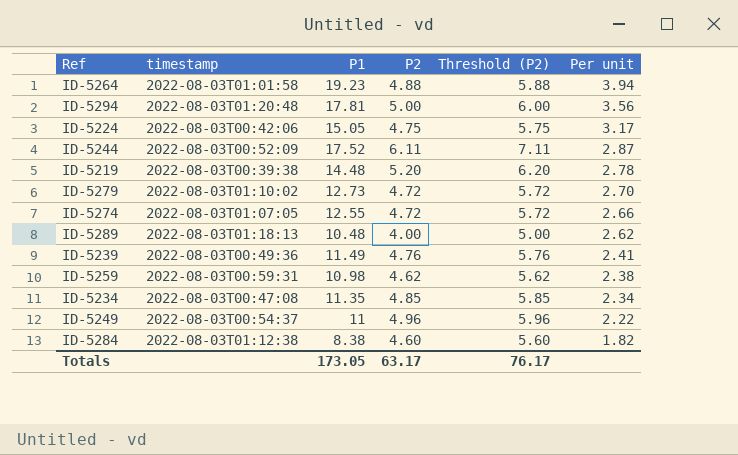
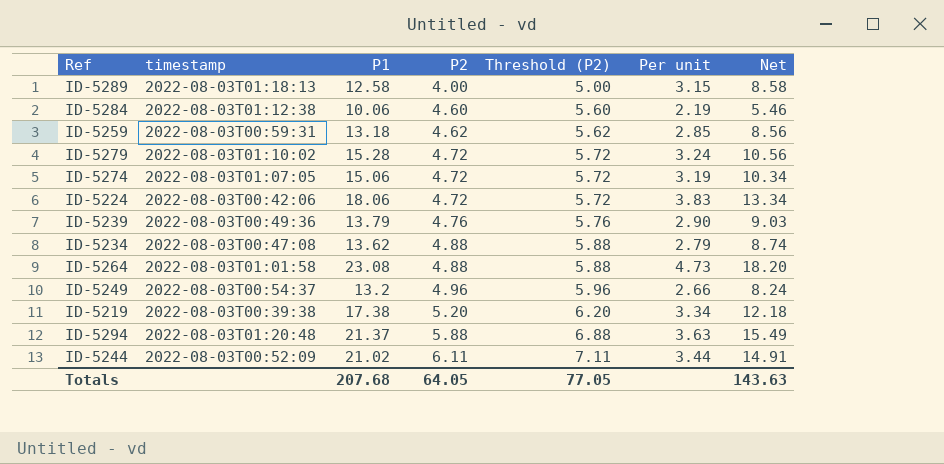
row order: Per unit descending -> P2 ascending
column Net | formula: none -> [P1] - [P2]
ID-5289 | P1: 10.48 -> 12.58
ID-5289 | Per unit: 2.62 -> 3.15
ID-5284 | P1: 8.38 -> 10.06
ID-5284 | Per unit: 1.82 -> 2.19
ID-5259 | P1: 10.98 -> 13.18
ID-5259 | Per unit: 2.38 -> 2.85
ID-5279 | P1: 12.73 -> 15.28
ID-5279 | Per unit: 2.70 -> 3.24
ID-5274 | P1: 12.55 -> 15.06
ID-5274 | Per unit: 2.66 -> 3.19
ID-5224 | P1: 15.05 -> 18.06
ID-5224 | P2: 4.75 -> 4.72
ID-5224 | Threshold (P2): 5.75 -> 5.72
ID-5224 | Per unit: 3.17 -> 3.83
ID-5239 | P1: 11.49 -> 13.79
ID-5239 | Per unit: 2.41 -> 2.90
ID-5234 | P1: 11.35 -> 13.62
ID-5234 | P2: 4.85 -> 4.88
ID-5234 | Threshold (P2): 5.85 -> 5.88
ID-5234 | Per unit: 2.34 -> 2.79
ID-5264 | P1: 19.23 -> 23.08
ID-5264 | Per unit: 3.94 -> 4.73
ID-5249 | P1: 11 -> 13.2
ID-5249 | Per unit: 2.22 -> 2.66
ID-5219 | P1: 14.48 -> 17.38
ID-5219 | Per unit: 2.78 -> 3.34
ID-5294 | P1: 17.81 -> 21.37
ID-5294 | P2: 5.00 -> 5.88
ID-5294 | Threshold (P2): 6.00 -> 6.88
ID-5294 | Per unit: 3.56 -> 3.63
ID-5244 | P1: 17.52 -> 21.02
ID-5244 | Per unit: 2.87 -> 3.44
Totals | P1: 173.05 -> 207.68
Totals | P2: 63.17 -> 64.05
Totals | Threshold (P2): 76.17 -> 77.05

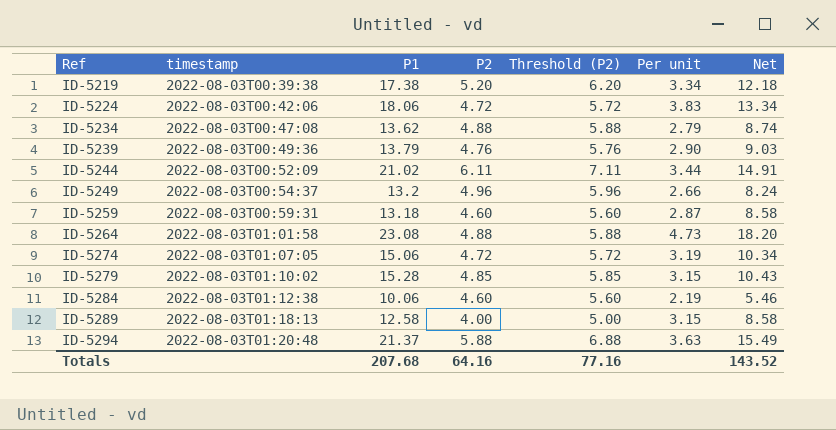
row order: P2 ascending -> Ref ascending
ID-5259 | P2: 4.62 -> 4.60
ID-5259 | Threshold (P2): 5.62 -> 5.60
ID-5259 | Per unit: 2.85 -> 2.87
ID-5259 | Net: 8.56 -> 8.58
ID-5279 | P2: 4.72 -> 4.85
ID-5279 | Threshold (P2): 5.72 -> 5.85
ID-5279 | Per unit: 3.24 -> 3.15
ID-5279 | Net: 10.56 -> 10.43
Totals | P2: 64.05 -> 64.16
Totals | Threshold (P2): 77.05 -> 77.16
Totals | Net: 143.63 -> 143.52

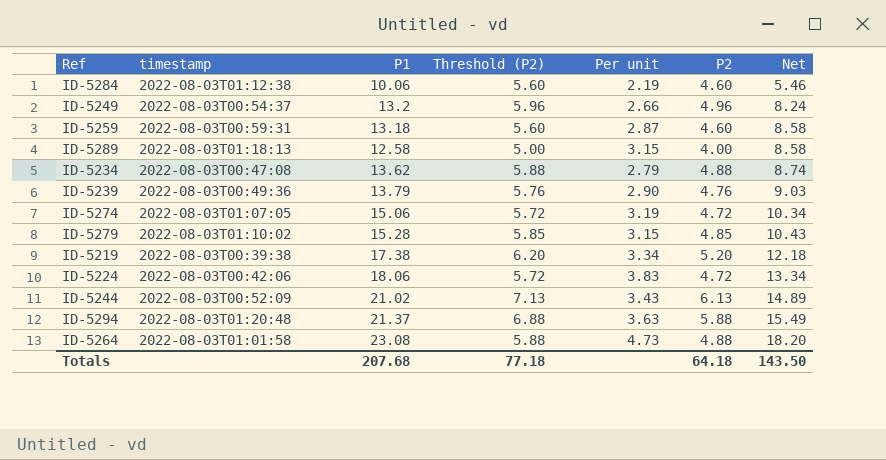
row order: Ref ascending -> Net ascending
column P2 | position: 4 -> 6
ID-5244 | Threshold (P2): 7.11 -> 7.13
ID-5244 | Per unit: 3.44 -> 3.43
ID-5244 | P2: 6.11 -> 6.13
ID-5244 | Net: 14.91 -> 14.89
Totals | Threshold (P2): 77.16 -> 77.18
Totals | P2: 64.16 -> 64.18
Totals | Net: 143.52 -> 143.50

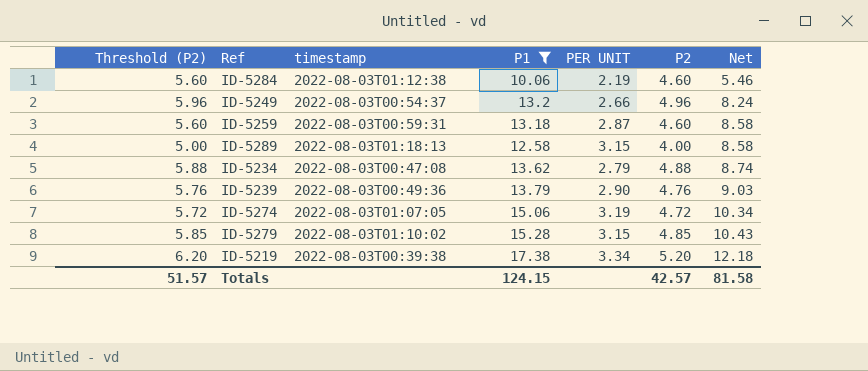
filter: none -> P1 <= 17.38
column Threshold (P2) | position: 4 -> 1
column name: Per unit -> PER UNIT
Totals | Threshold (P2): 77.18 -> 51.57
Totals | P1: 207.68 -> 124.15
Totals | P2: 64.18 -> 42.57
Totals | Net: 143.50 -> 81.58

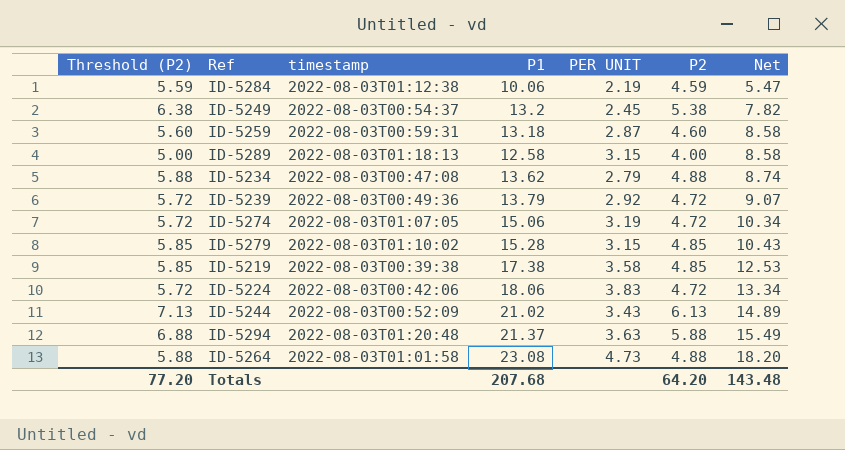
filter: P1 <= 17.38 -> none
ID-5284 | Threshold (P2): 5.60 -> 5.59
ID-5284 | P2: 4.60 -> 4.59
ID-5284 | Net: 5.46 -> 5.47
ID-5249 | Threshold (P2): 5.96 -> 6.38
ID-5249 | PER UNIT: 2.66 -> 2.45
ID-5249 | P2: 4.96 -> 5.38
ID-5249 | Net: 8.24 -> 7.82
ID-5239 | Threshold (P2): 5.76 -> 5.72
ID-5239 | PER UNIT: 2.90 -> 2.92
ID-5239 | P2: 4.76 -> 4.72
ID-5239 | Net: 9.03 -> 9.07
ID-5219 | Threshold (P2): 6.20 -> 5.85
ID-5219 | PER UNIT: 3.34 -> 3.58
ID-5219 | P2: 5.20 -> 4.85
ID-5219 | Net: 12.18 -> 12.53
Totals | Threshold (P2): 51.57 -> 77.20
Totals | P1: 124.15 -> 207.68
Totals | P2: 42.57 -> 64.20
Totals | Net: 81.58 -> 143.48

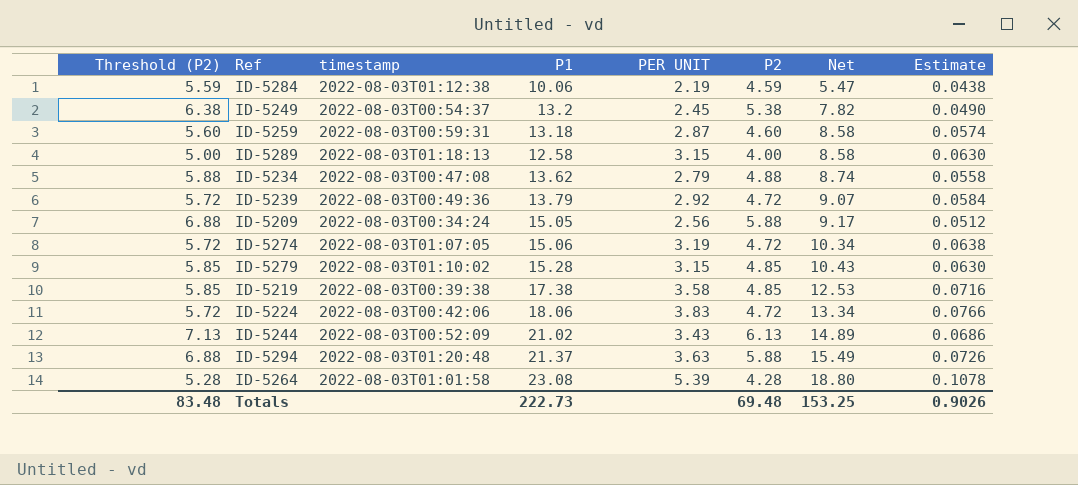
column Estimate | formula: none -> [PER UNIT] * 0.02
row ID-5209: none -> 6.88 | 2022-08-03T00:34:24 | 15.05 | 2.56 | 5.88 | 9.17 | 0.0512
ID-5264 | Threshold (P2): 5.88 -> 5.28
ID-5264 | PER UNIT: 4.73 -> 5.39
ID-5264 | P2: 4.88 -> 4.28
ID-5264 | Net: 18.20 -> 18.80
Totals | Threshold (P2): 77.20 -> 83.48
Totals | P1: 207.68 -> 222.73
Totals | P2: 64.20 -> 69.48
Totals | Net: 143.48 -> 153.25

